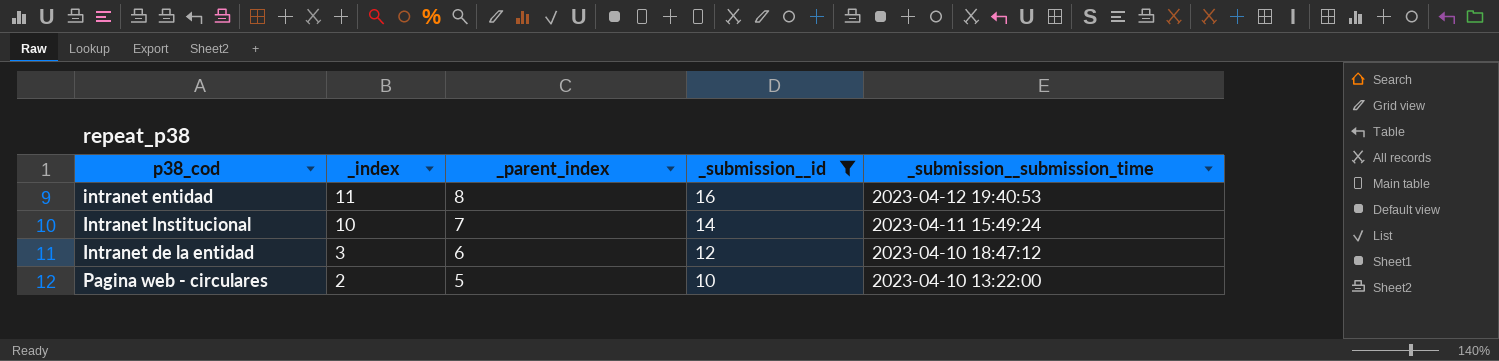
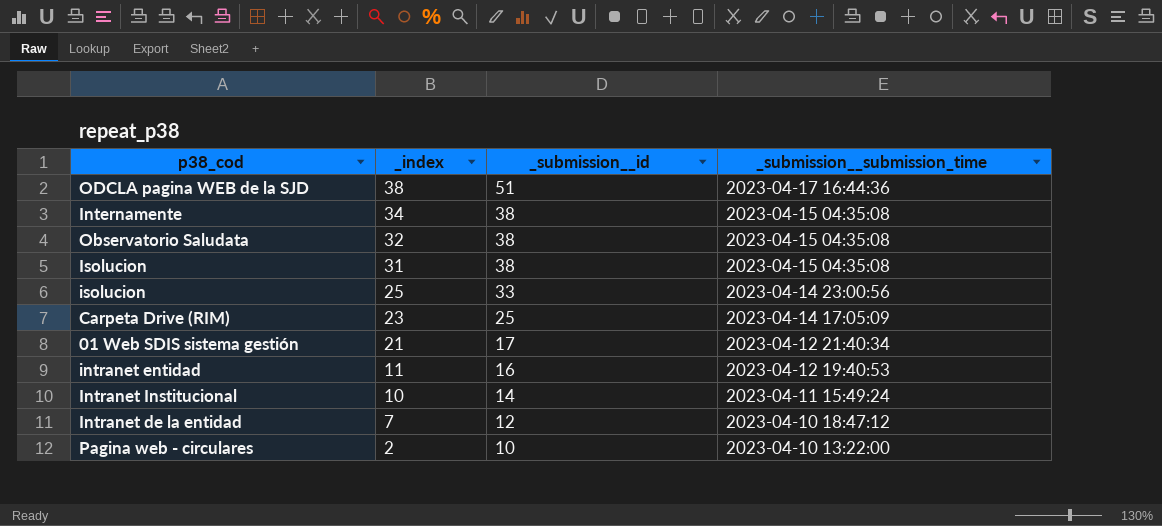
filter: _submission__id <= 16 -> none
column _parent_index | position: 3 -> none
Intranet de la entidad | _index: 3 -> 7

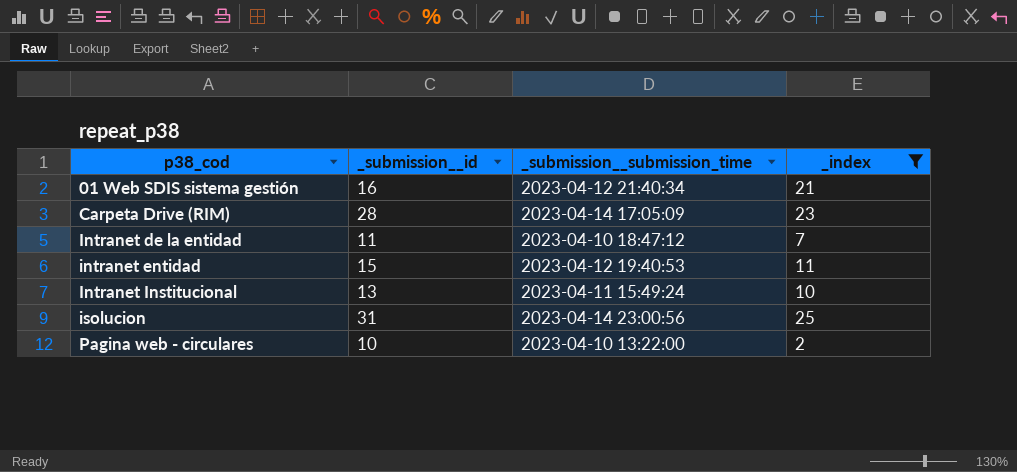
filter: none -> _index <= 25
row order: _index descending -> p38_cod ascending
column _index | position: 2 -> 4
01 Web SDIS sistema gestión | _submission__id: 17 -> 16
Carpeta Drive (RIM) | _submission__id: 25 -> 28
Intranet de la entidad | _submission__id: 12 -> 11
intranet entidad | _submission__id: 16 -> 15
Intranet Institucional | _submission__id: 14 -> 13
isolucion | _submission__id: 33 -> 31

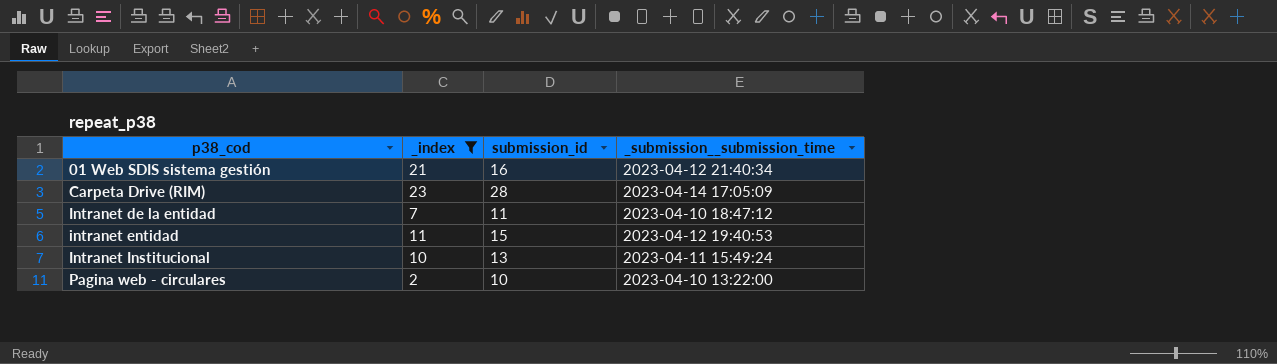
column _index | position: 4 -> 2
column name: _submission__id -> submission_id
row isolucion: 31 | 2023-04-14 23:00:56 | 25 -> none

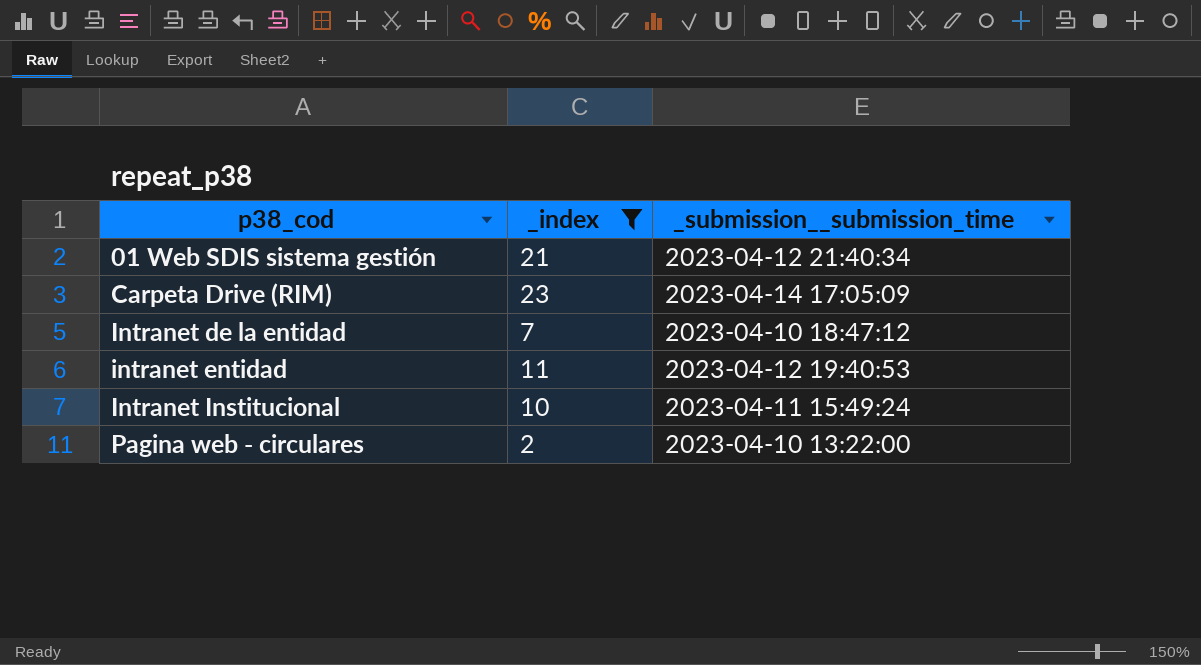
column submission_id | position: 3 -> none

